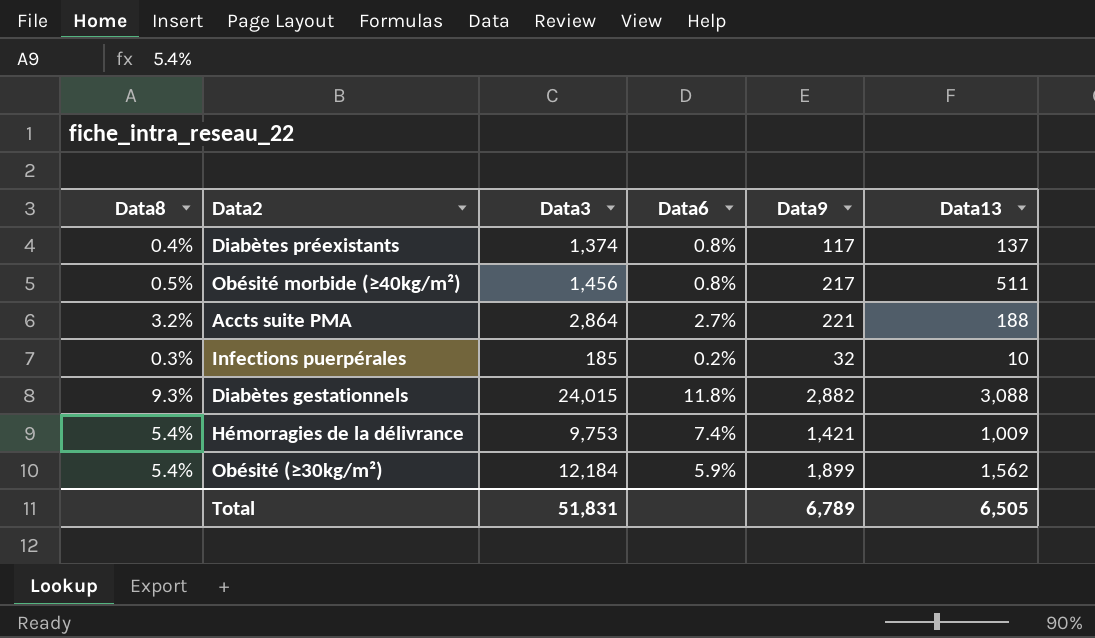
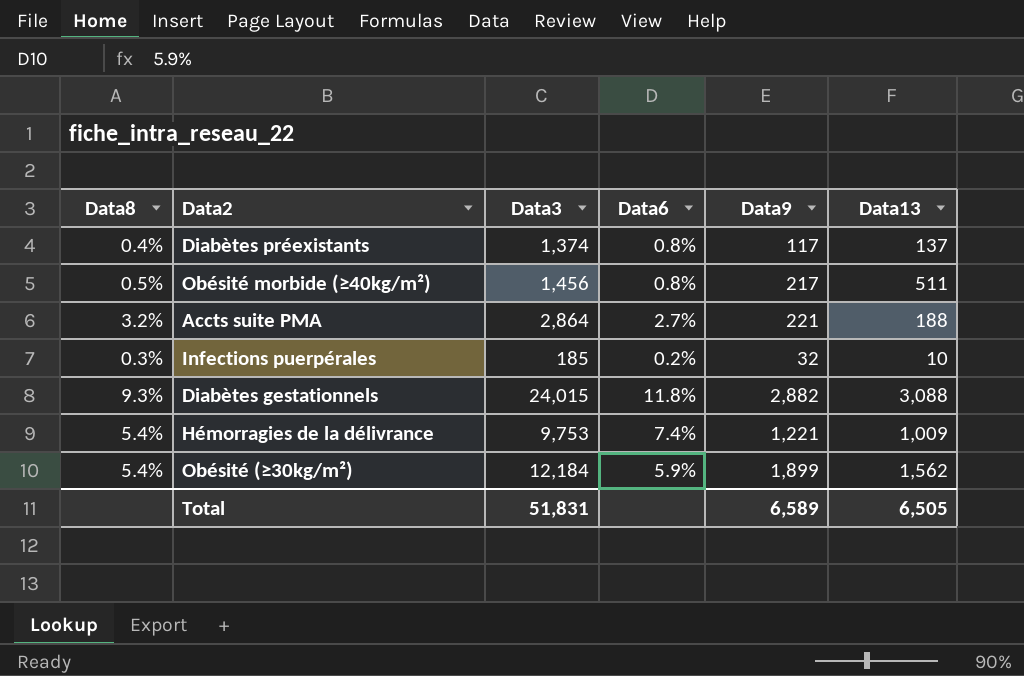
Hémorragies de la délivrance | Data9: 1,421 -> 1,221
Total | Data9: 6,789 -> 6,589

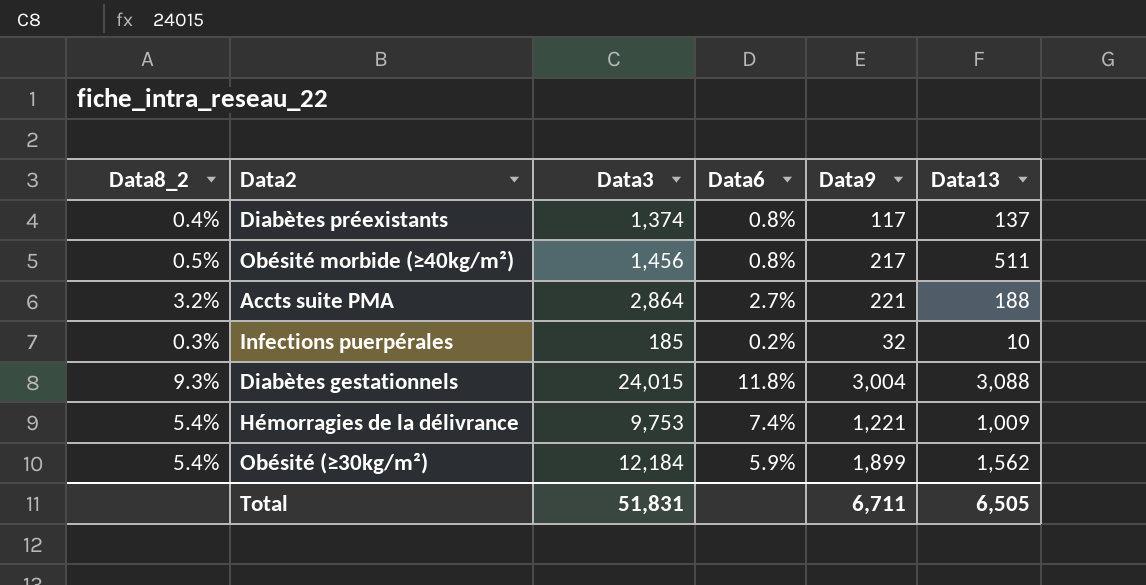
column name: Data8 -> Data8_2
Diabètes gestationnels | Data9: 2,882 -> 3,004
Total | Data9: 6,589 -> 6,711

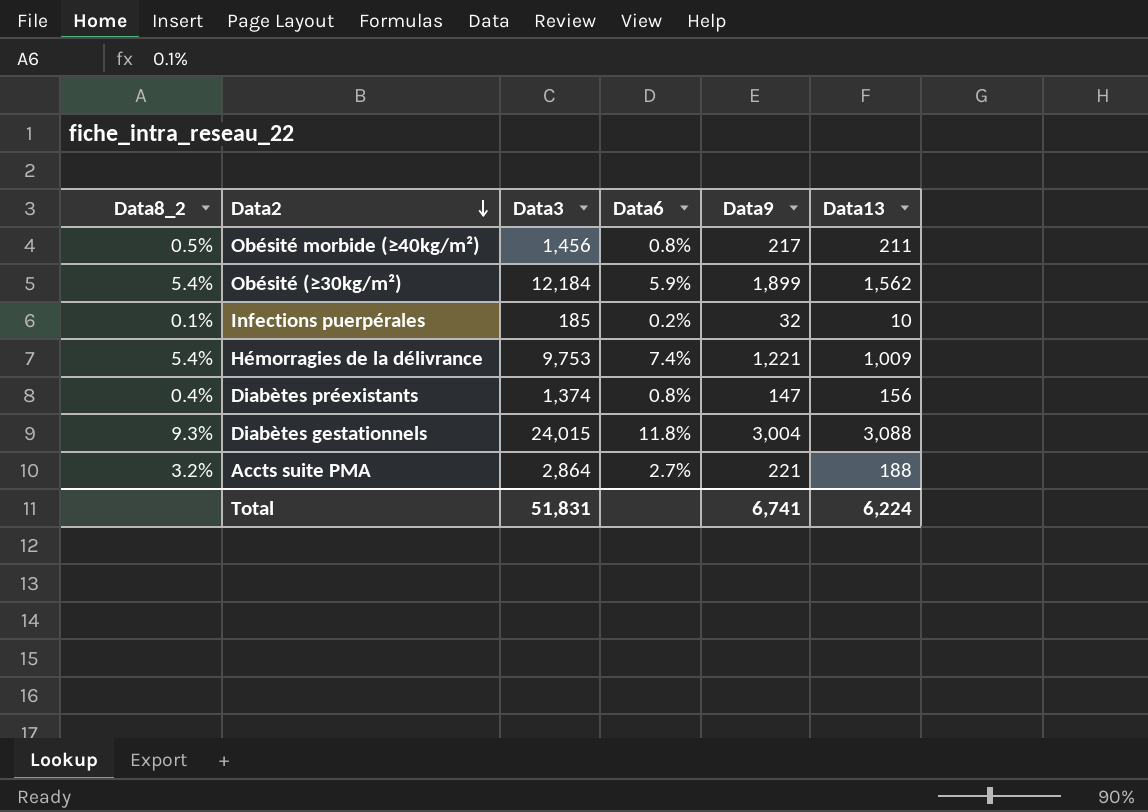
row order: none -> Data2 descending
Obésité morbide (≥40kg/m²) | Data13: 511 -> 211
Infections puerpérales | Data8_2: 0.3% -> 0.1%
Diabètes préexistants | Data9: 117 -> 147
Diabètes préexistants | Data13: 137 -> 156
Total | Data9: 6,711 -> 6,741
Total | Data13: 6,505 -> 6,224

